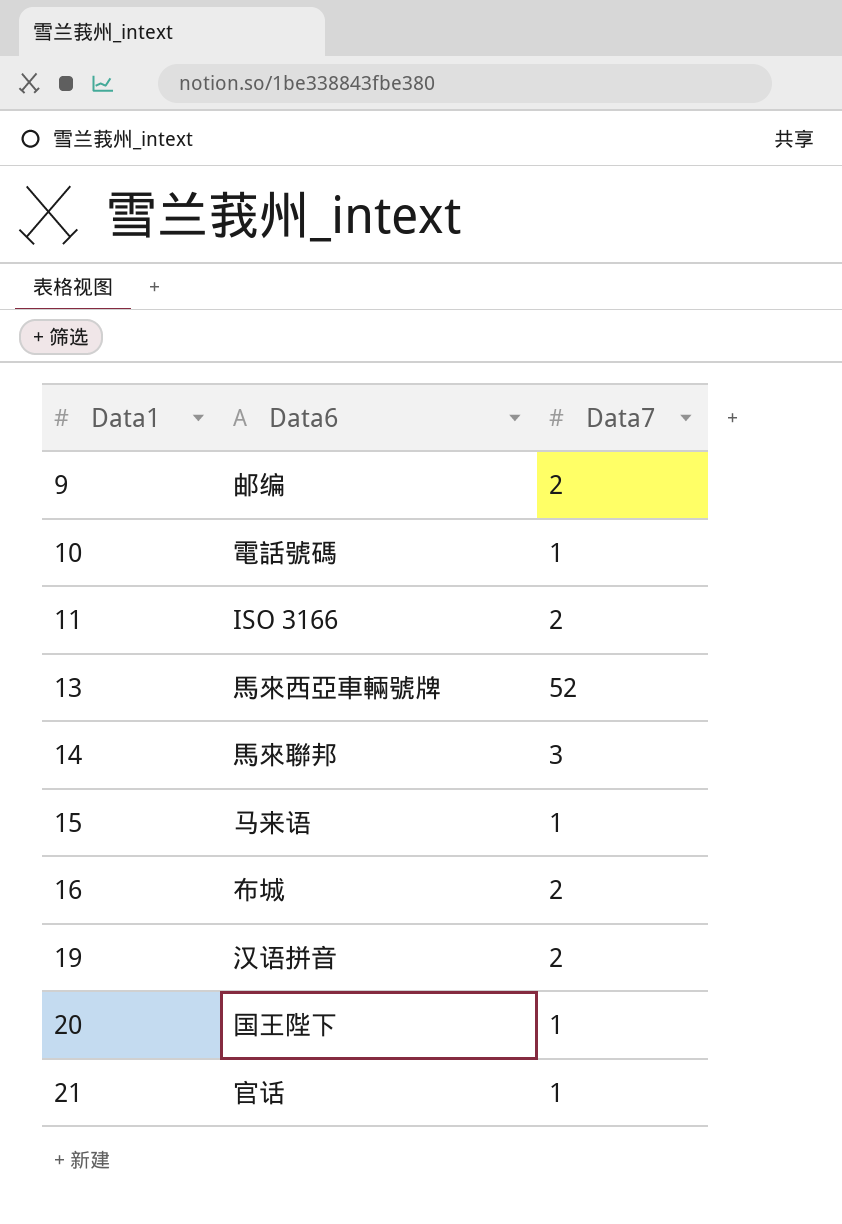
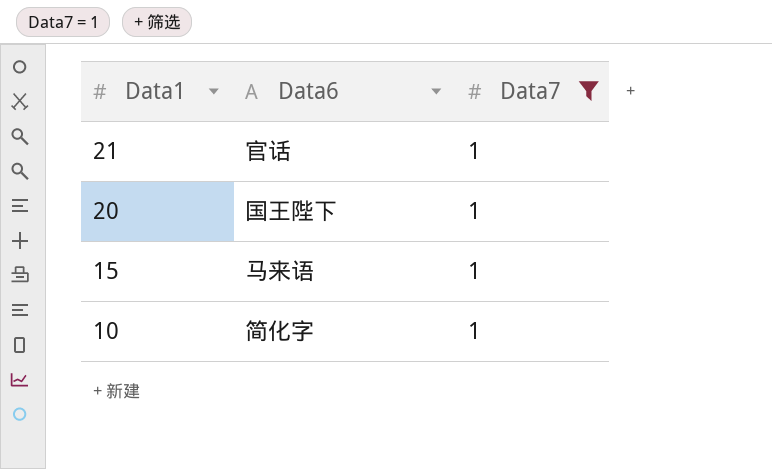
filter: none -> Data7 = 1
row order: Data1 ascending -> Data1 descending
10 | Data6: 電話號碼 -> 简化字

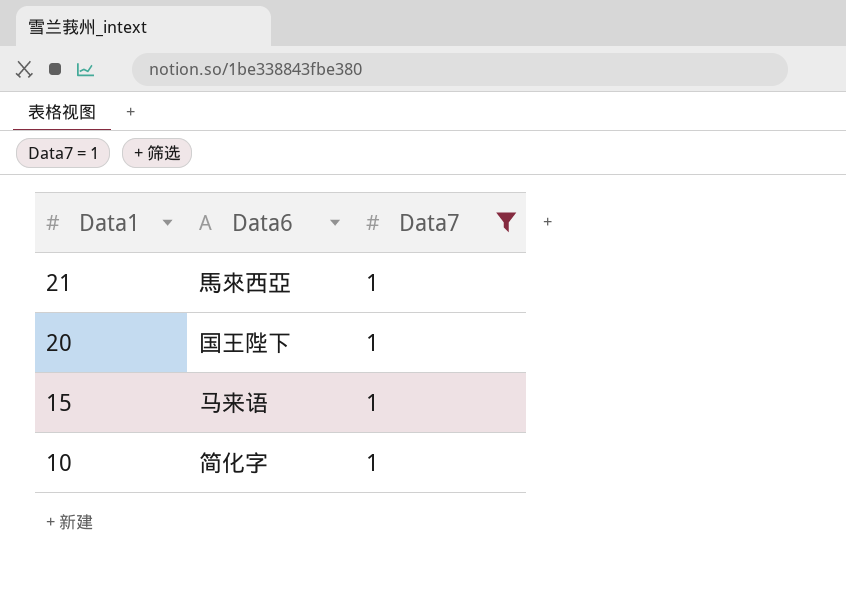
21 | Data6: 官话 -> 馬來西亞

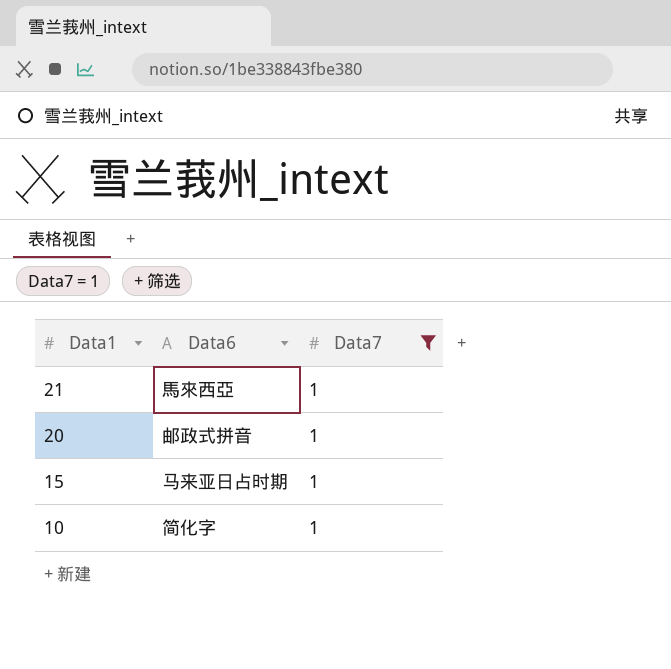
20 | Data6: 国王陛下 -> 邮政式拼音
15 | Data6: 马来语 -> 马来亚日占时期

